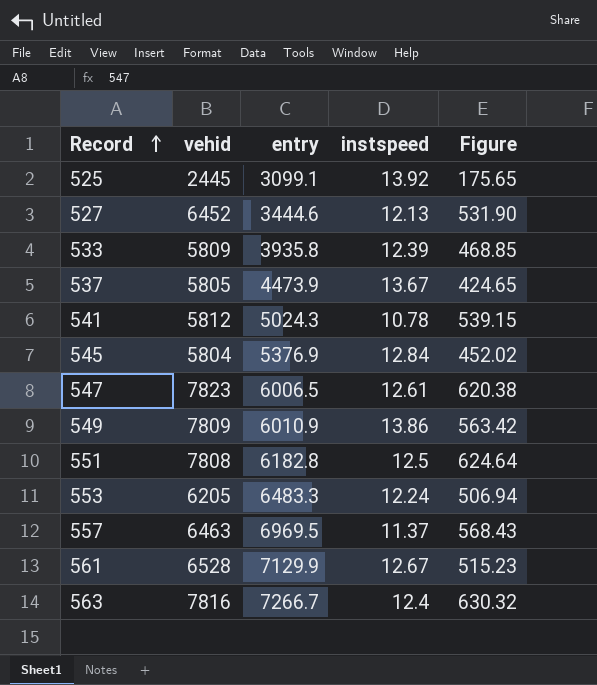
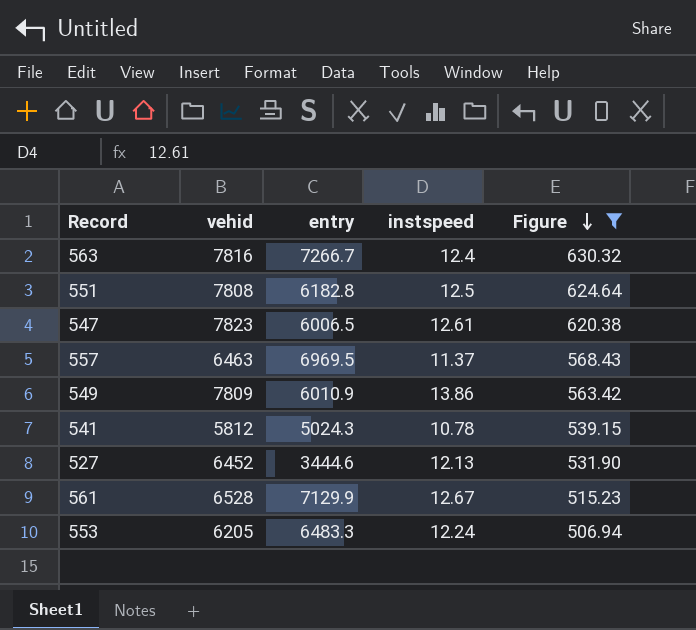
filter: none -> Figure >= 506.94
row order: Record ascending -> Figure descending

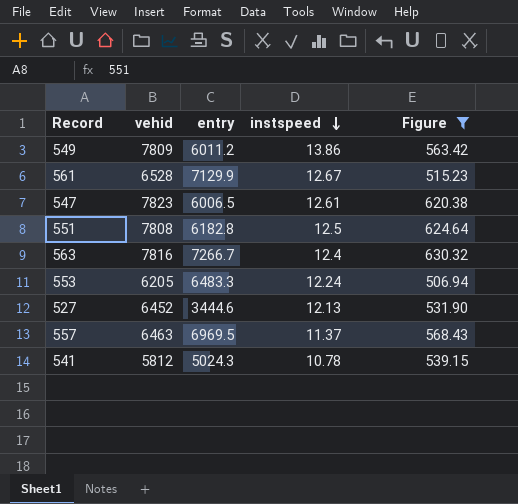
row order: Figure descending -> instspeed descending
549 | entry: 6010.9 -> 6011.2

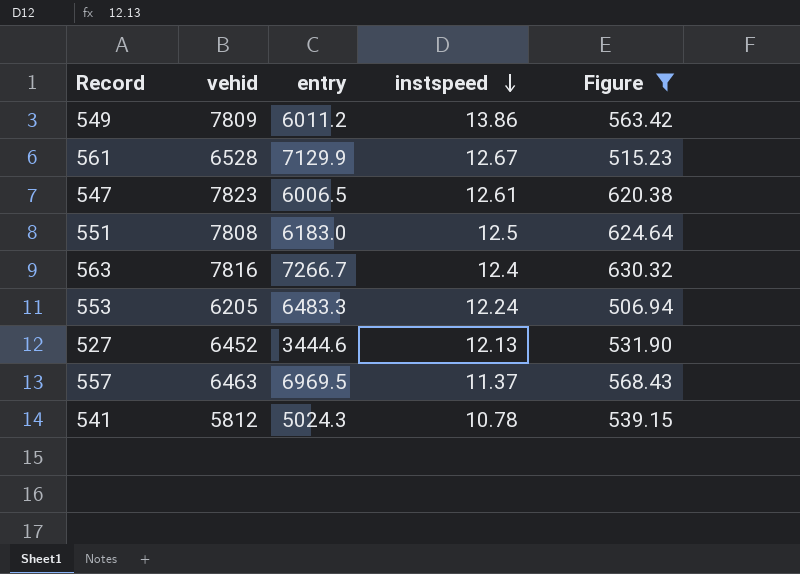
551 | entry: 6182.8 -> 6183.0

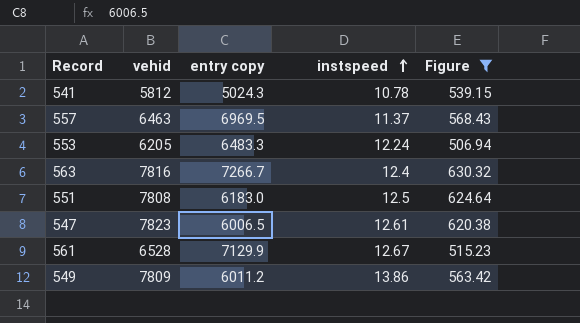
row order: instspeed descending -> instspeed ascending
column name: entry -> entry copy
row 527: 6452 | 3444.6 | 12.13 | 531.90 -> none

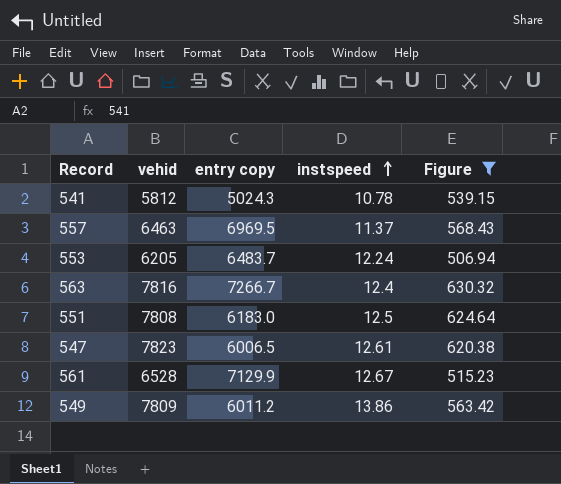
553 | entry copy: 6483.3 -> 6483.7

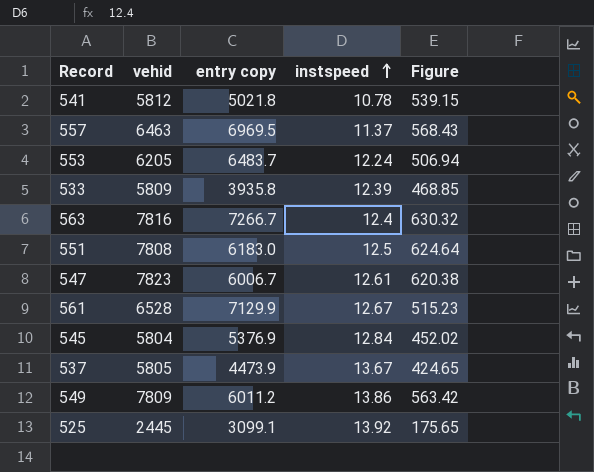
filter: Figure >= 506.94 -> none
541 | entry copy: 5024.3 -> 5021.8
547 | entry copy: 6006.5 -> 6006.7

